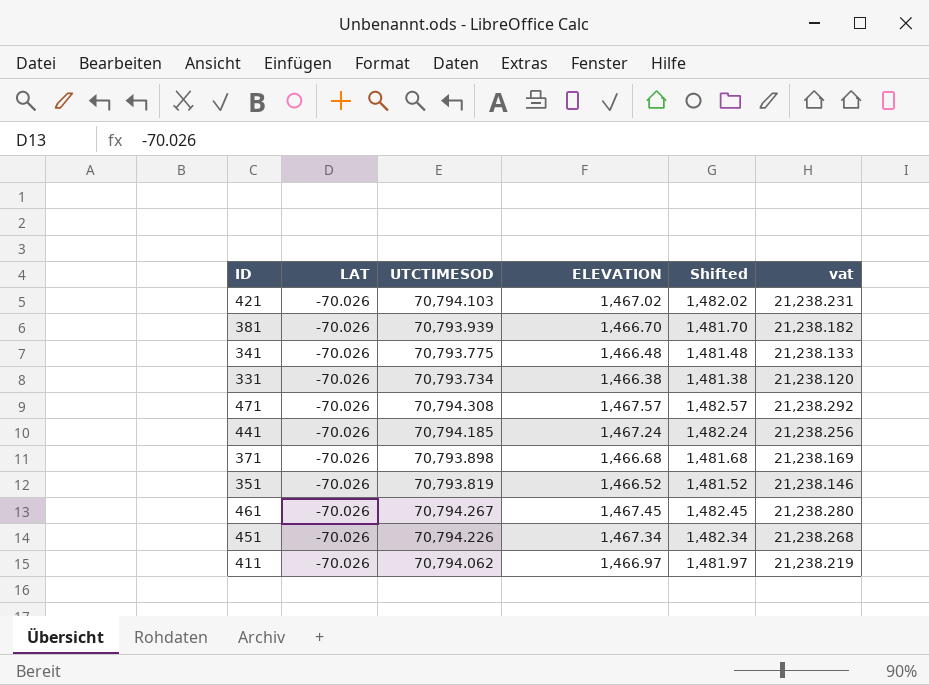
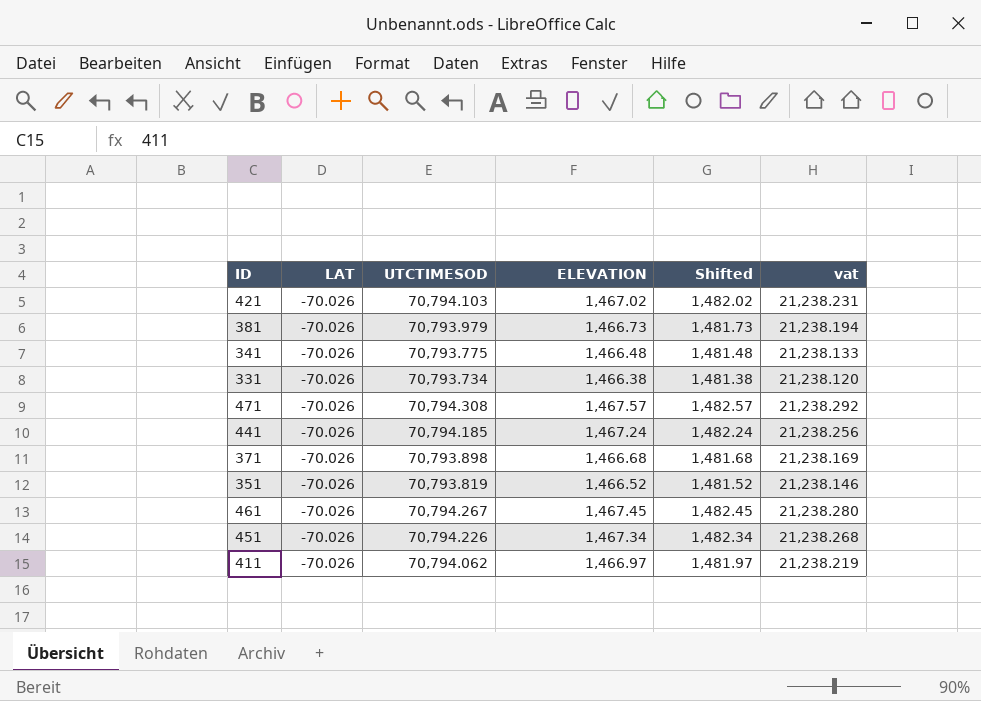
381 | UTCTIMESOD: 70,793.939 -> 70,793.979
381 | ELEVATION: 1,466.70 -> 1,466.73
381 | Shifted: 1,481.70 -> 1,481.73
381 | vat: 21,238.182 -> 21,238.194

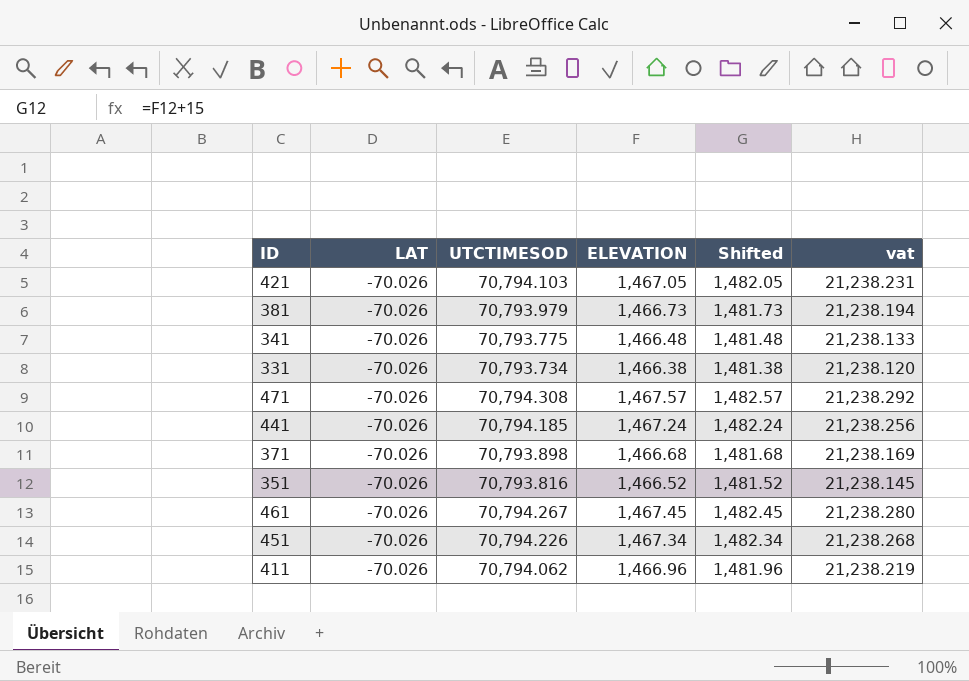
421 | ELEVATION: 1,467.02 -> 1,467.05
421 | Shifted: 1,482.02 -> 1,482.05
351 | UTCTIMESOD: 70,793.819 -> 70,793.816
351 | vat: 21,238.146 -> 21,238.145
411 | ELEVATION: 1,466.97 -> 1,466.96
411 | Shifted: 1,481.97 -> 1,481.96

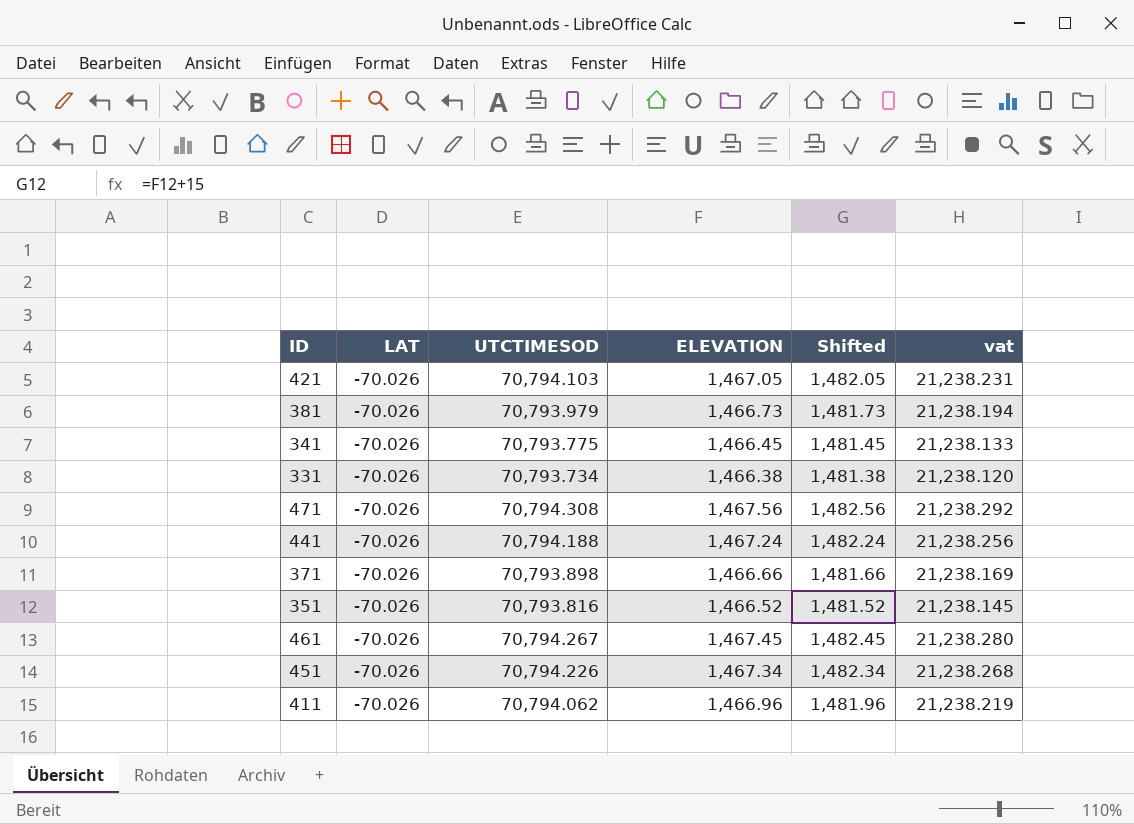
341 | ELEVATION: 1,466.48 -> 1,466.45
341 | Shifted: 1,481.48 -> 1,481.45
471 | ELEVATION: 1,467.57 -> 1,467.56
471 | Shifted: 1,482.57 -> 1,482.56
441 | UTCTIMESOD: 70,794.185 -> 70,794.188
371 | ELEVATION: 1,466.68 -> 1,466.66
371 | Shifted: 1,481.68 -> 1,481.66

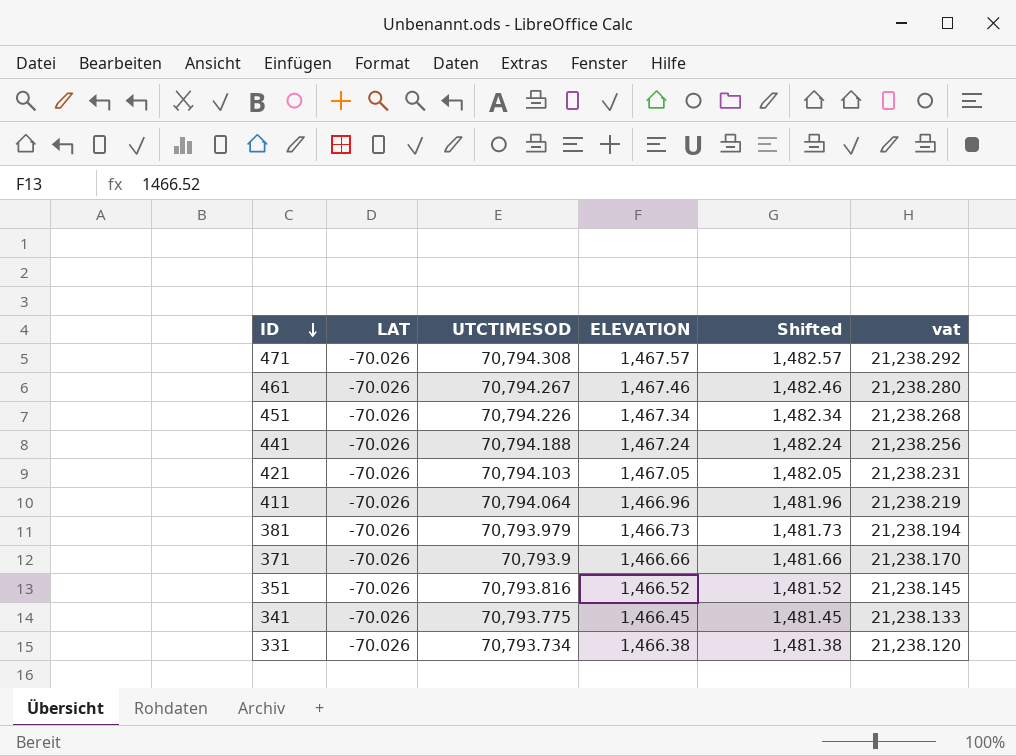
row order: none -> ID descending
471 | ELEVATION: 1,467.56 -> 1,467.57
471 | Shifted: 1,482.56 -> 1,482.57
461 | ELEVATION: 1,467.45 -> 1,467.46
461 | Shifted: 1,482.45 -> 1,482.46
411 | UTCTIMESOD: 70,794.062 -> 70,794.064
371 | UTCTIMESOD: 70,793.898 -> 70,793.9
371 | vat: 21,238.169 -> 21,238.170

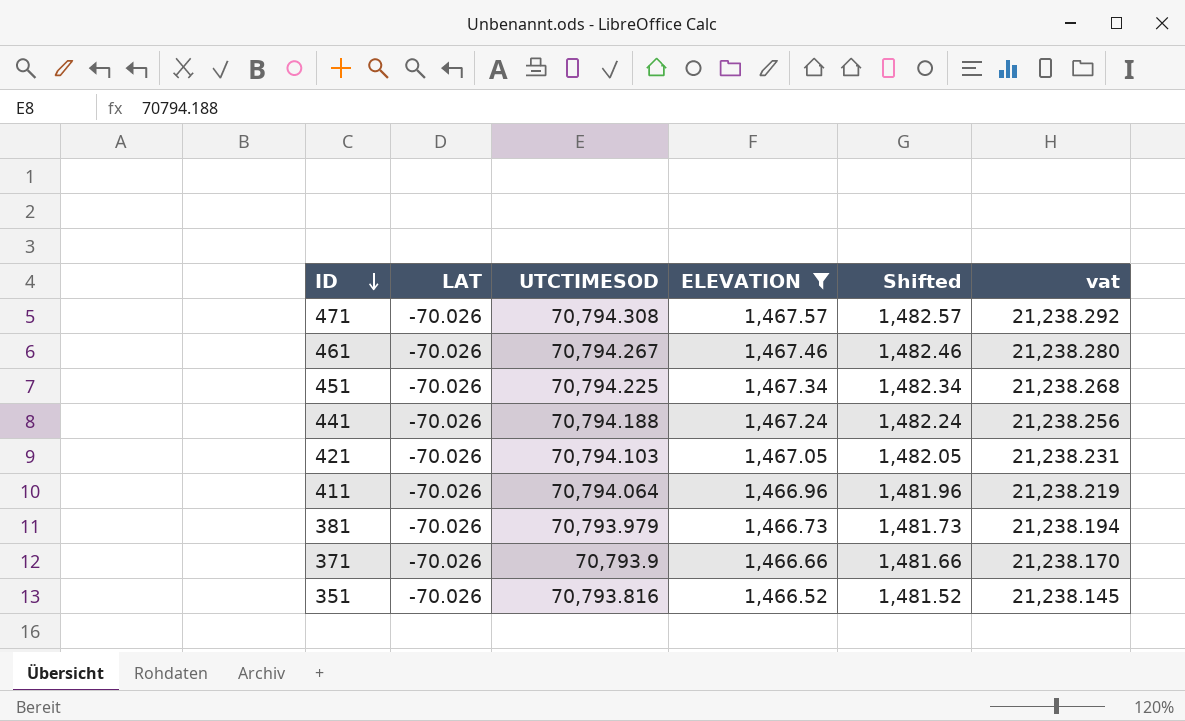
filter: none -> ELEVATION >= 1,466.52
451 | UTCTIMESOD: 70,794.226 -> 70,794.225

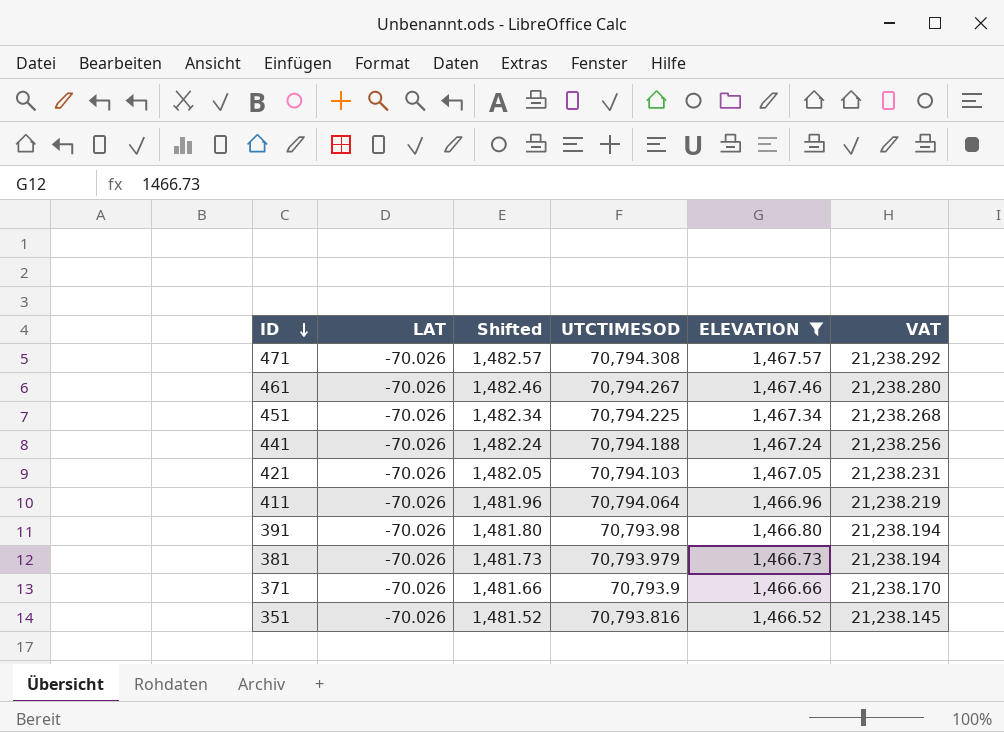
column Shifted | position: 5 -> 3
column name: vat -> VAT
row 391: none -> -70.026 | 1,481.80 | 70,793.98 | 1,466.80 | 21,238.194

